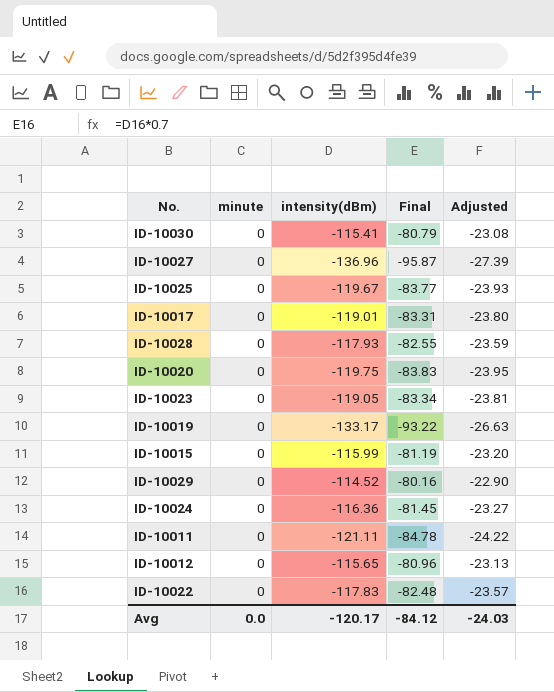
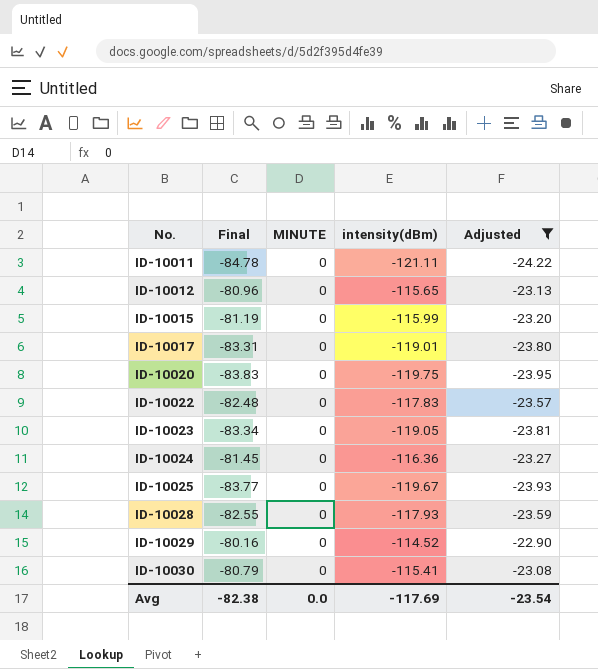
filter: none -> Adjusted >= -24.22
row order: none -> No. ascending
column Final | position: 4 -> 2
column name: minute -> MINUTE
Avg | Final: -84.12 -> -82.38
Avg | intensity(dBm): -120.17 -> -117.69
Avg | Adjusted: -24.03 -> -23.54

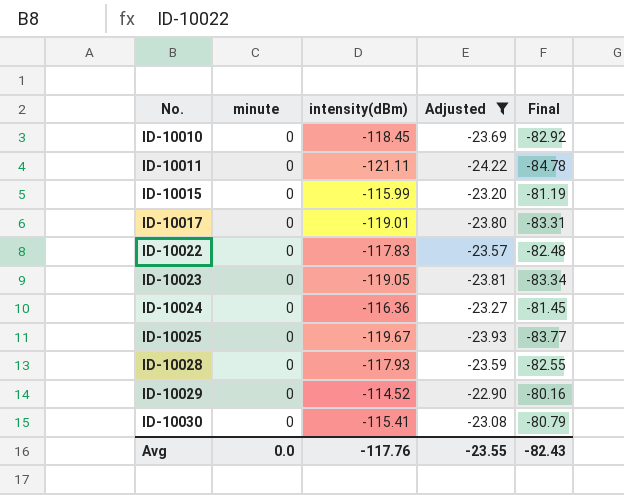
column name: MINUTE -> minute
column Final | position: 2 -> 5
row ID-10012: -80.96 | 0 | -115.65 | -23.13 -> none
row ID-10020: -83.83 | 0 | -119.75 | -23.95 -> none
row ID-10010: none -> 0 | -118.45 | -23.69 | -82.92
Avg | intensity(dBm): -117.69 -> -117.76
Avg | Adjusted: -23.54 -> -23.55
Avg | Final: -82.38 -> -82.43

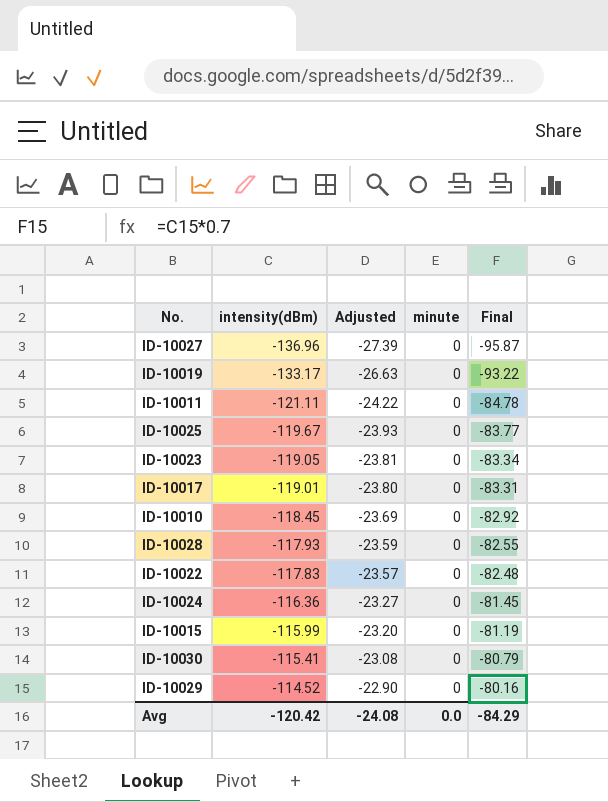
filter: Adjusted >= -24.22 -> none
row order: No. ascending -> intensity(dBm) ascending
column minute | position: 2 -> 4
Avg | intensity(dBm): -117.76 -> -120.42
Avg | Adjusted: -23.55 -> -24.08
Avg | Final: -82.43 -> -84.29

